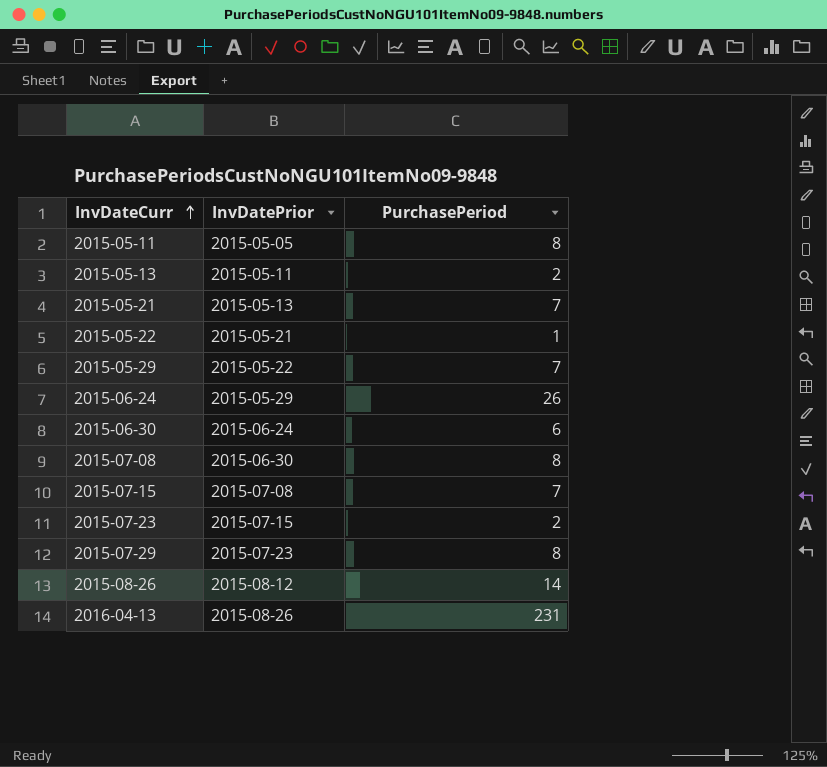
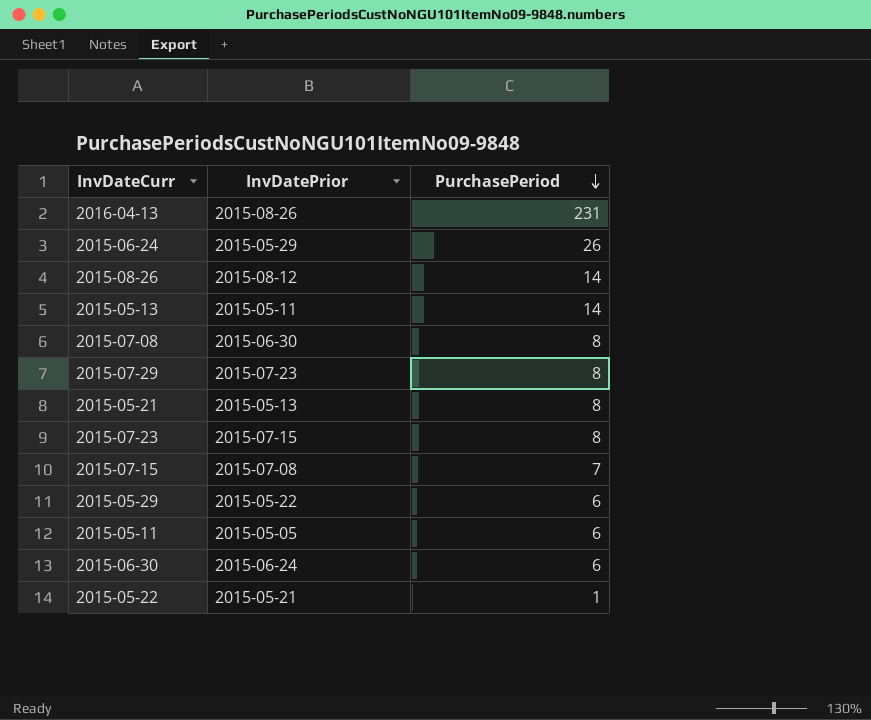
row order: InvDateCurr ascending -> PurchasePeriod descending
2015-05-13 | PurchasePeriod: 2 -> 14
2015-05-21 | PurchasePeriod: 7 -> 8
2015-07-23 | PurchasePeriod: 2 -> 8
2015-05-29 | PurchasePeriod: 7 -> 6
2015-05-11 | PurchasePeriod: 8 -> 6

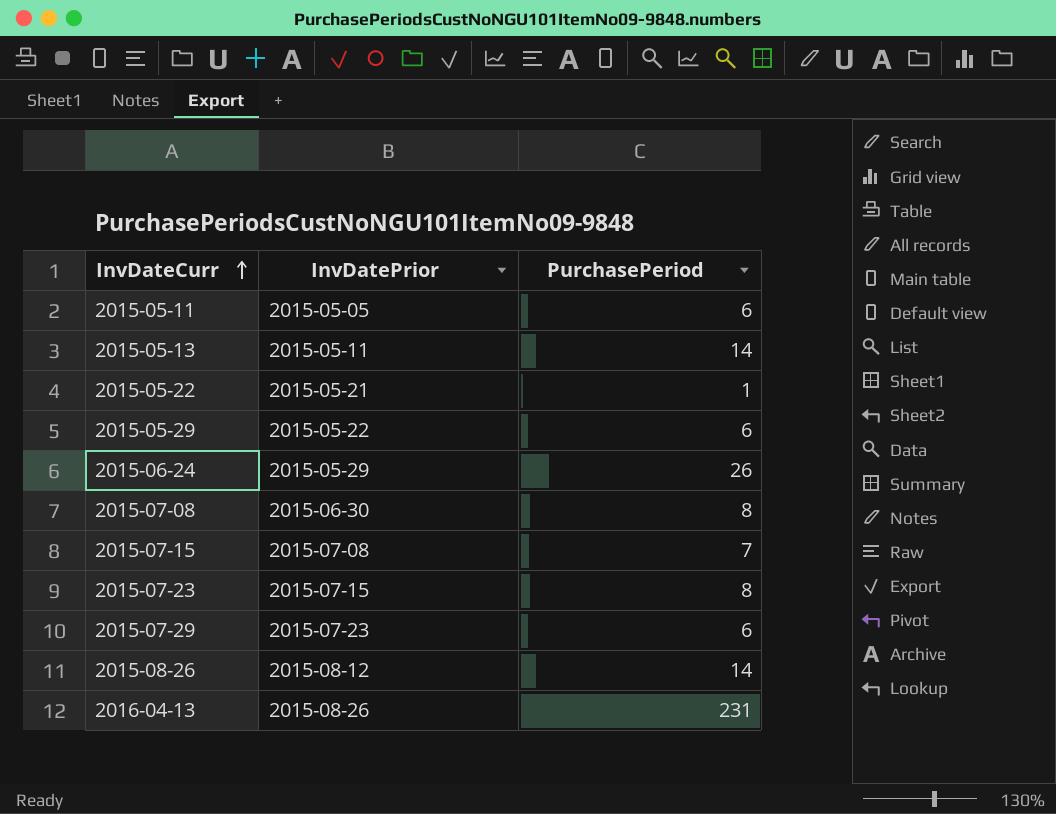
row order: PurchasePeriod descending -> InvDateCurr ascending
row 2015-05-21: 2015-05-13 | 8 -> none
row 2015-06-30: 2015-06-24 | 6 -> none
2015-07-29 | PurchasePeriod: 8 -> 6

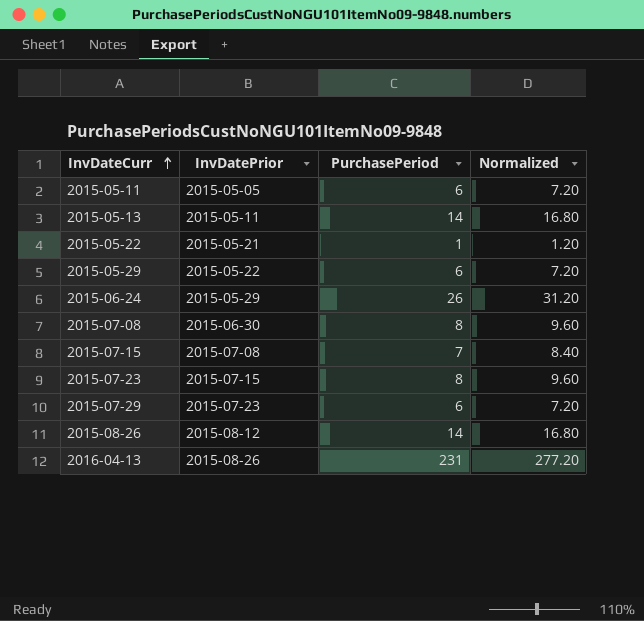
column Normalized | formula: none -> [PurchasePeriod] * 1.2

